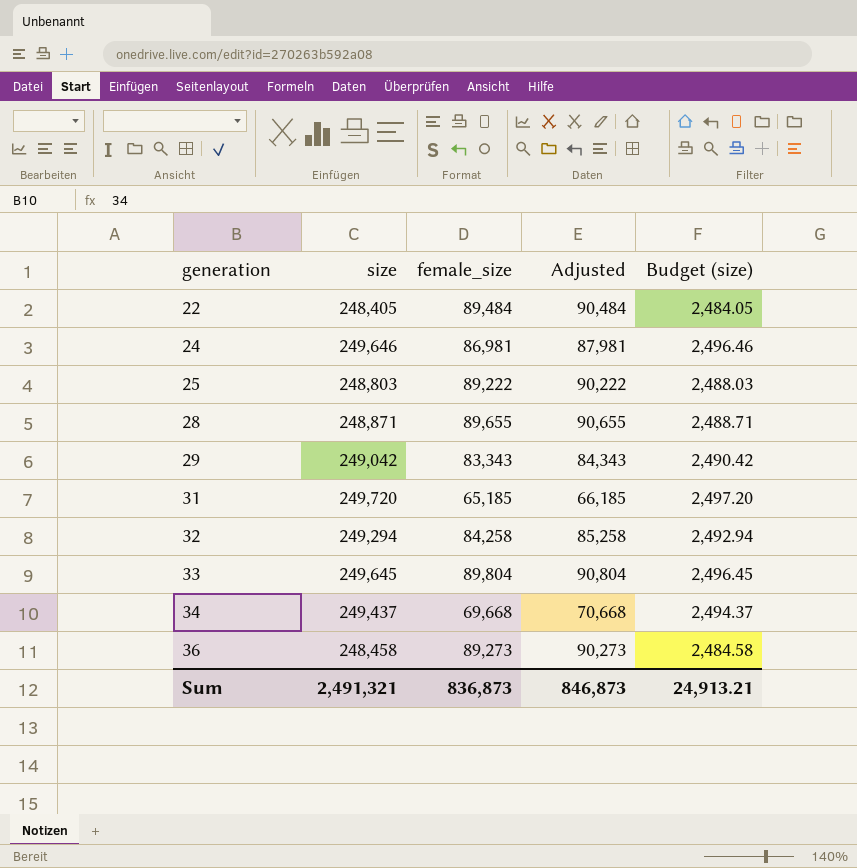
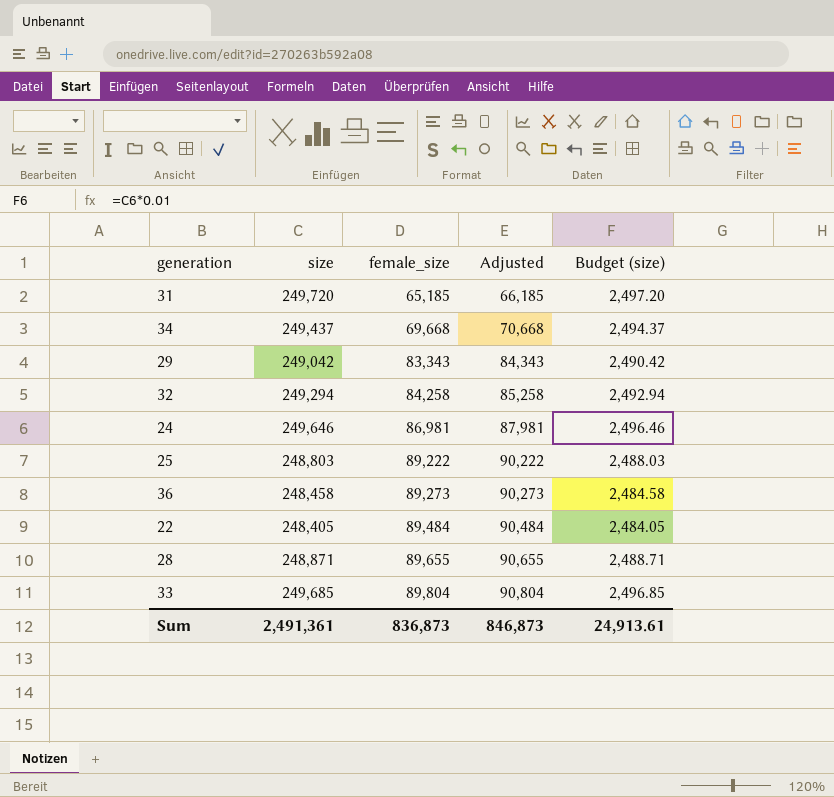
row order: generation ascending -> female_size ascending
33 | size: 249,645 -> 249,685
33 | Budget (size): 2,496.45 -> 2,496.85
Sum | size: 2,491,321 -> 2,491,361
Sum | Budget (size): 24,913.21 -> 24,913.61

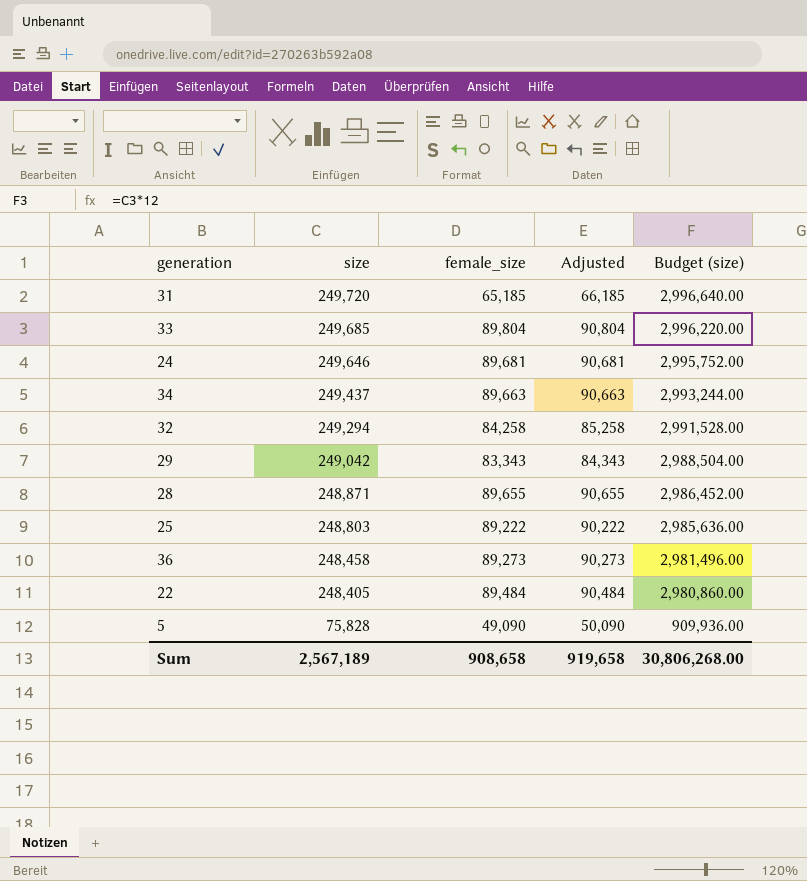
row order: female_size ascending -> size descending
column Budget (size) | formula: [size] * 0.01 -> [size] * 12
24 | female_size: 86,981 -> 89,681
24 | Adjusted: 87,981 -> 90,681
34 | female_size: 69,668 -> 89,663
34 | Adjusted: 70,668 -> 90,663
row 5: none -> 75,828 | 49,090 | 50,090 | 909,936.00
Sum | size: 2,491,361 -> 2,567,189
Sum | female_size: 836,873 -> 908,658
Sum | Adjusted: 846,873 -> 919,658
Sum | Budget (size): 24,913.61 -> 30,806,268.00

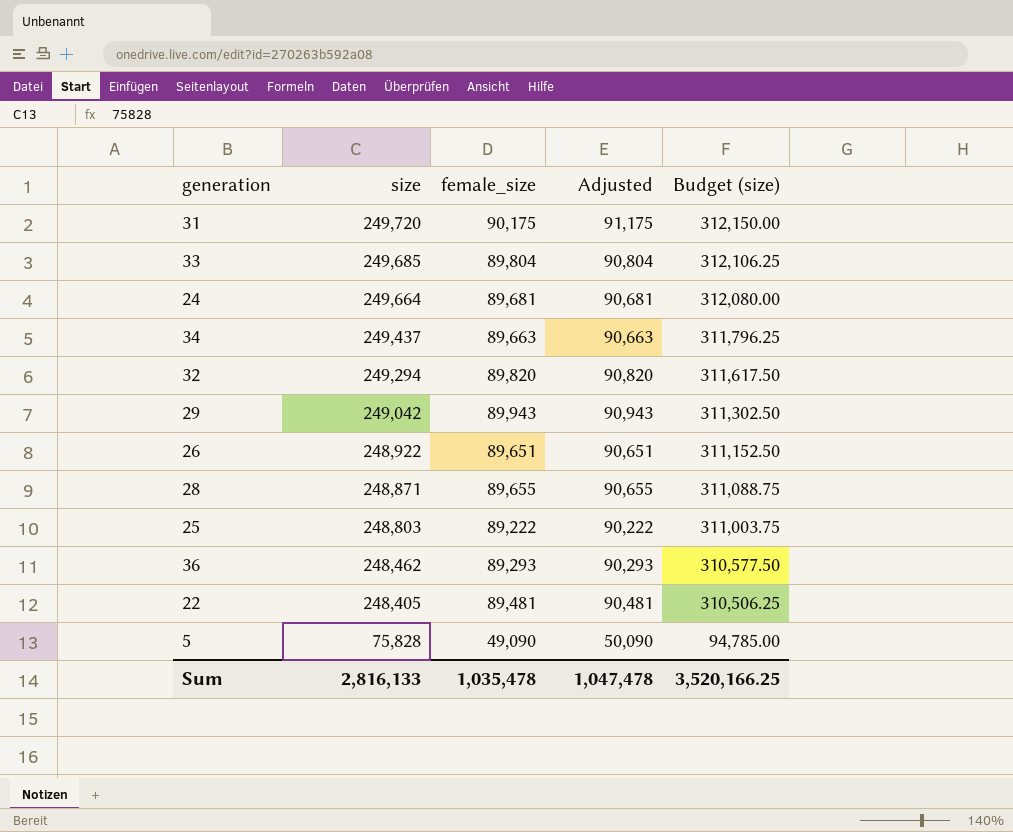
column Budget (size) | formula: [size] * 12 -> [size] * 1.25
31 | female_size: 65,185 -> 90,175
31 | Adjusted: 66,185 -> 91,175
24 | size: 249,646 -> 249,664
32 | female_size: 84,258 -> 89,820
32 | Adjusted: 85,258 -> 90,820
29 | female_size: 83,343 -> 89,943
29 | Adjusted: 84,343 -> 90,943
row 26: none -> 248,922 | 89,651 | 90,651 | 311,152.50
36 | size: 248,458 -> 248,462
36 | female_size: 89,273 -> 89,293
36 | Adjusted: 90,273 -> 90,293
22 | female_size: 89,484 -> 89,481
22 | Adjusted: 90,484 -> 90,481
Sum | size: 2,567,189 -> 2,816,133
Sum | female_size: 908,658 -> 1,035,478
Sum | Adjusted: 919,658 -> 1,047,478
Sum | Budget (size): 30,806,268.00 -> 3,520,166.25

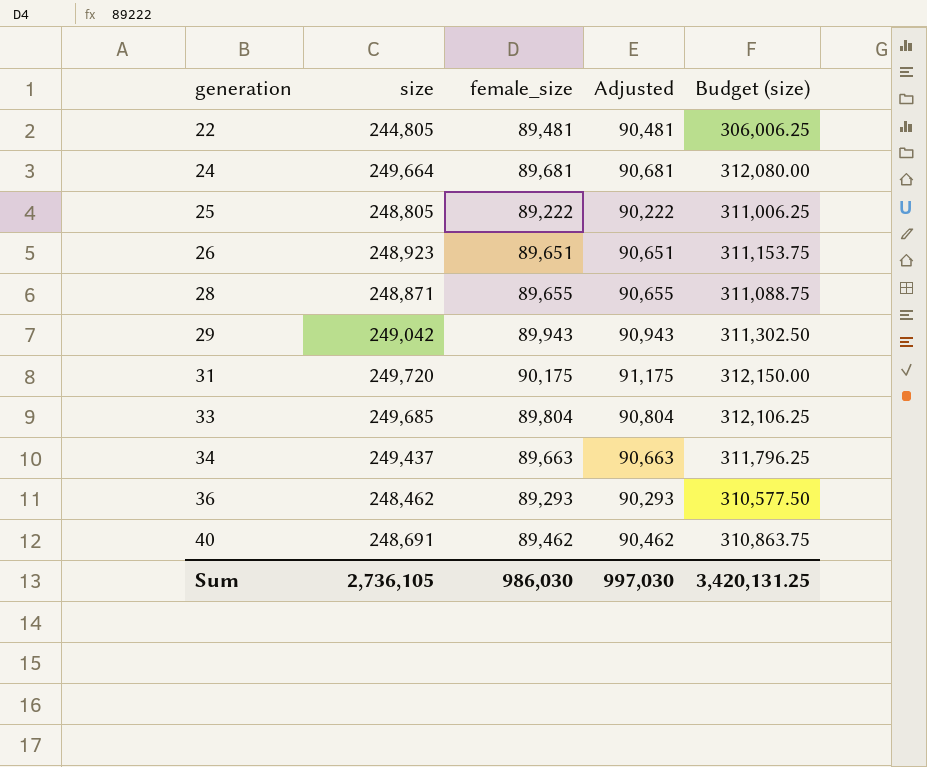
row order: size descending -> generation ascending
row 32: 249,294 | 89,820 | 90,820 | 311,617.50 -> none
row 5: 75,828 | 49,090 | 50,090 | 94,785.00 -> none
22 | size: 248,405 -> 244,805
22 | Budget (size): 310,506.25 -> 306,006.25
25 | size: 248,803 -> 248,805
25 | Budget (size): 311,003.75 -> 311,006.25
26 | size: 248,922 -> 248,923
26 | Budget (size): 311,152.50 -> 311,153.75
row 40: none -> 248,691 | 89,462 | 90,462 | 310,863.75
Sum | size: 2,816,133 -> 2,736,105
Sum | female_size: 1,035,478 -> 986,030
Sum | Adjusted: 1,047,478 -> 997,030
Sum | Budget (size): 3,520,166.25 -> 3,420,131.25

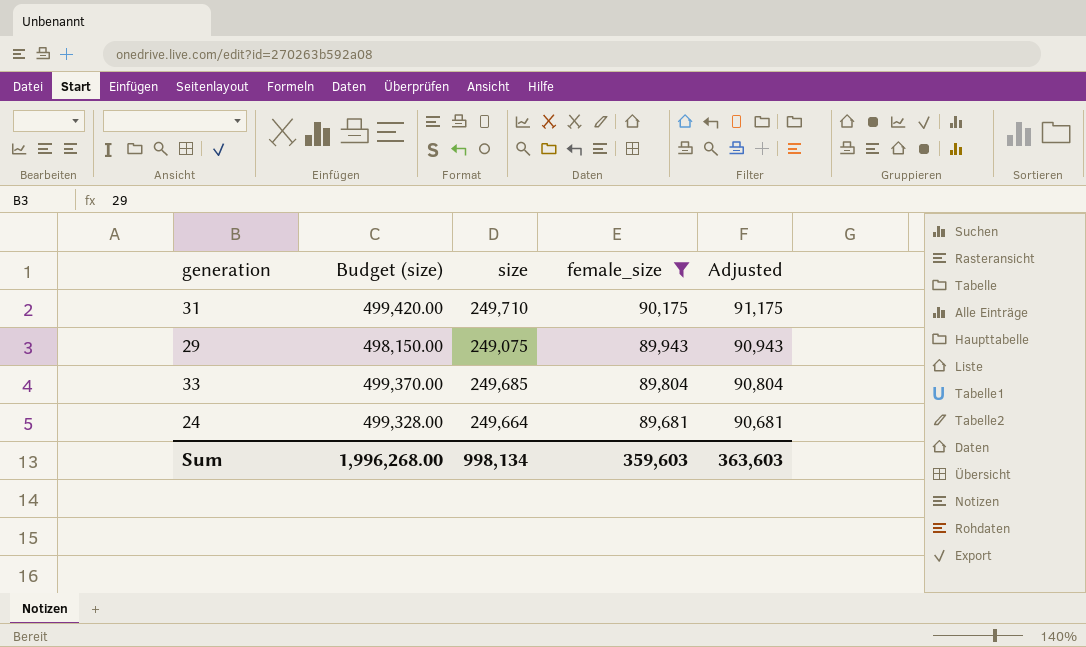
filter: none -> female_size >= 89,681
row order: generation ascending -> female_size descending
column Budget (size) | formula: [size] * 1.25 -> [size] * 2
column Budget (size) | position: 5 -> 2
31 | size: 249,720 -> 249,710
29 | size: 249,042 -> 249,075
Sum | Budget (size): 3,420,131.25 -> 1,996,268.00
Sum | size: 2,736,105 -> 998,134
Sum | female_size: 986,030 -> 359,603
Sum | Adjusted: 997,030 -> 363,603

